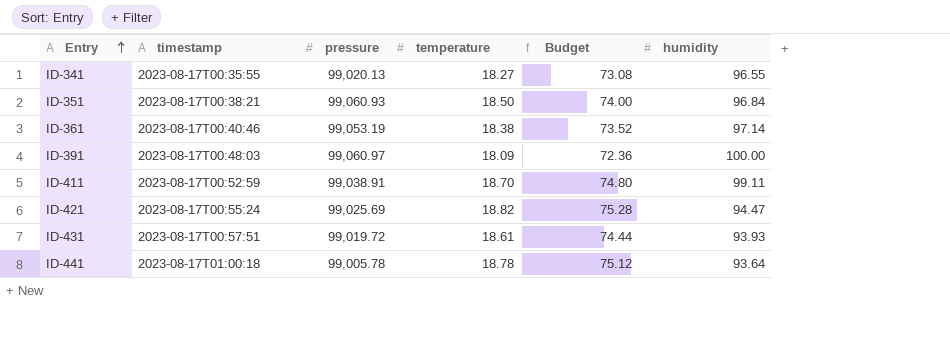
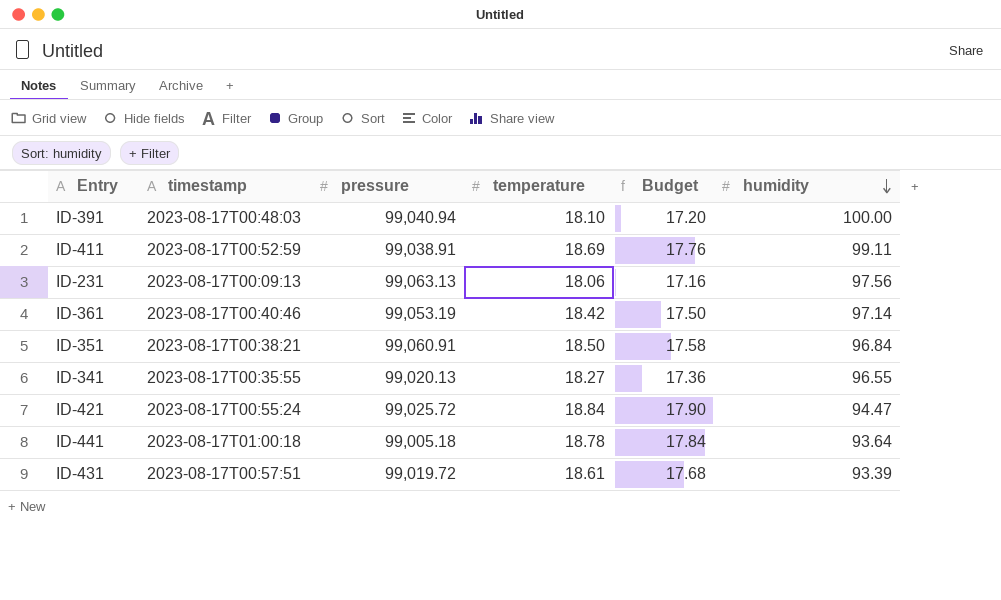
row order: Entry ascending -> humidity descending
column Budget | formula: [temperature] * 4 -> [temperature] * 0.95
ID-391 | pressure: 99,060.97 -> 99,040.94
ID-391 | temperature: 18.09 -> 18.10
ID-411 | temperature: 18.70 -> 18.69
row ID-231: none -> 2023-08-17T00:09:13 | 99,063.13 | 18.06 | 17.16 | 97.56
ID-361 | temperature: 18.38 -> 18.42
ID-351 | pressure: 99,060.93 -> 99,060.91
ID-421 | pressure: 99,025.69 -> 99,025.72
ID-421 | temperature: 18.82 -> 18.84
ID-441 | pressure: 99,005.78 -> 99,005.18
ID-431 | humidity: 93.93 -> 93.39

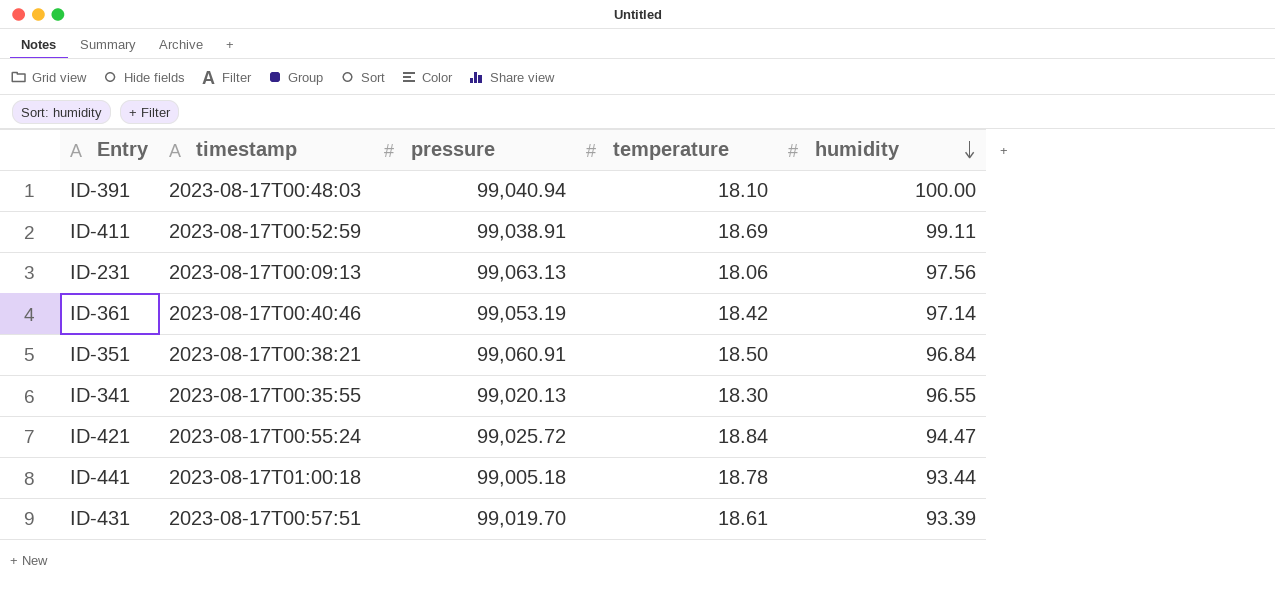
column Budget | formula: [temperature] * 0.95 -> none
ID-341 | temperature: 18.27 -> 18.30
ID-441 | humidity: 93.64 -> 93.44
ID-431 | pressure: 99,019.72 -> 99,019.70

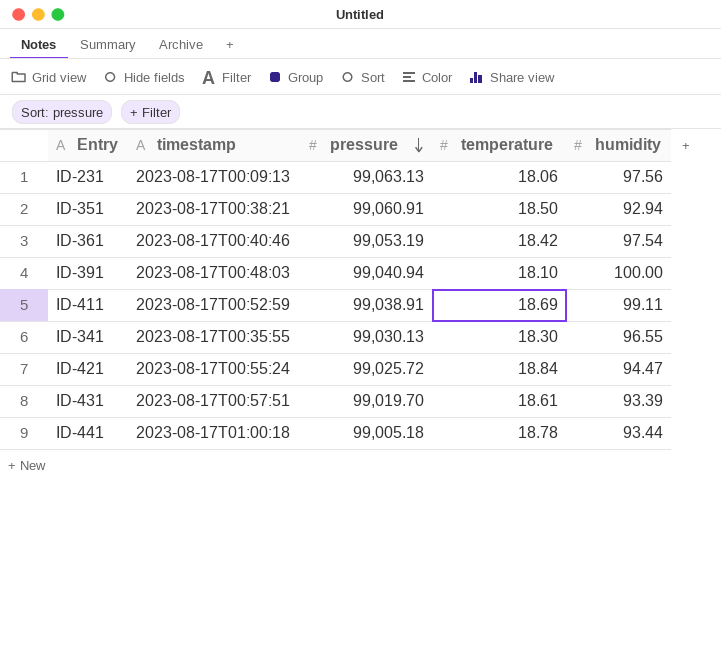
row order: humidity descending -> pressure descending
ID-351 | humidity: 96.84 -> 92.94
ID-361 | humidity: 97.14 -> 97.54
ID-341 | pressure: 99,020.13 -> 99,030.13

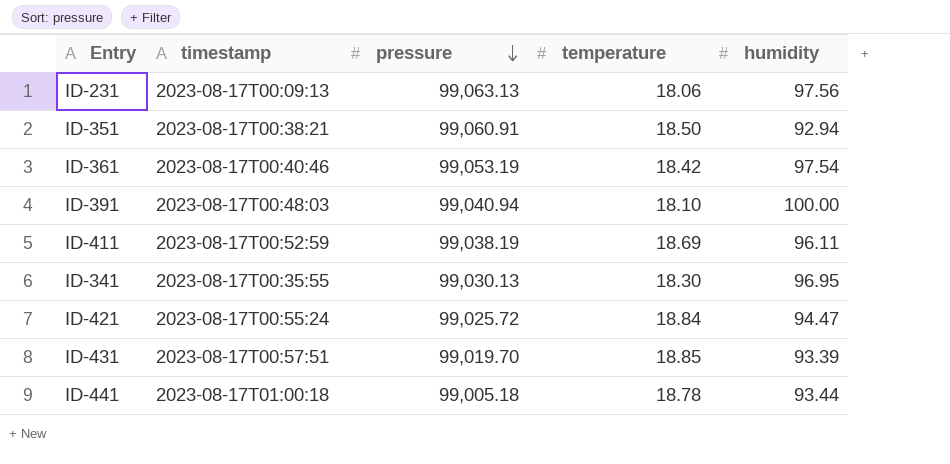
ID-411 | pressure: 99,038.91 -> 99,038.19
ID-411 | humidity: 99.11 -> 96.11
ID-341 | humidity: 96.55 -> 96.95
ID-431 | temperature: 18.61 -> 18.85

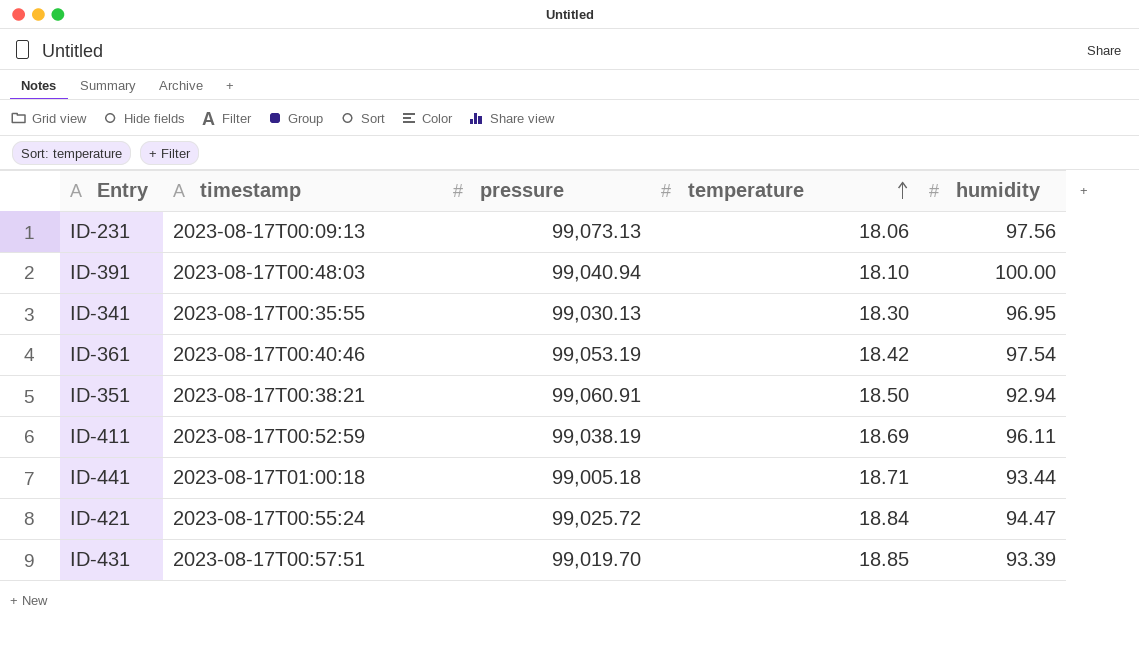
row order: pressure descending -> temperature ascending
ID-231 | pressure: 99,063.13 -> 99,073.13
ID-441 | temperature: 18.78 -> 18.71

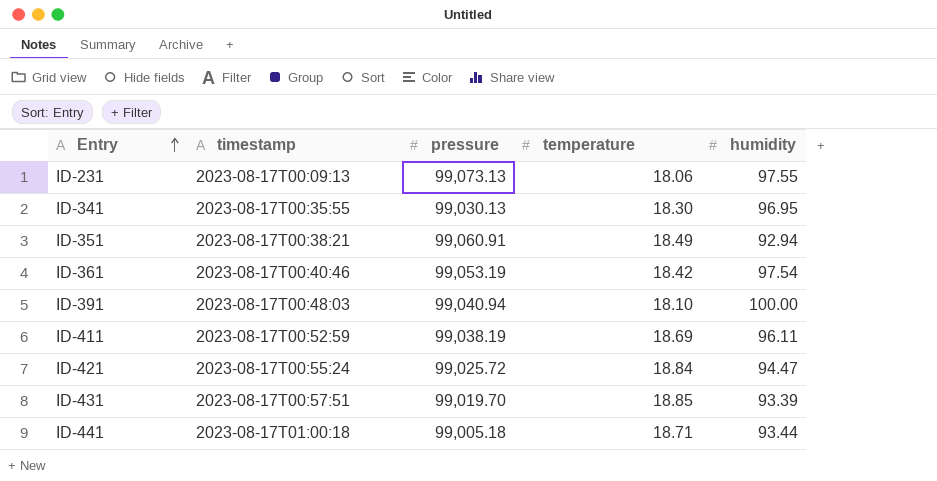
row order: temperature ascending -> Entry ascending
ID-231 | humidity: 97.56 -> 97.55
ID-351 | temperature: 18.50 -> 18.49

